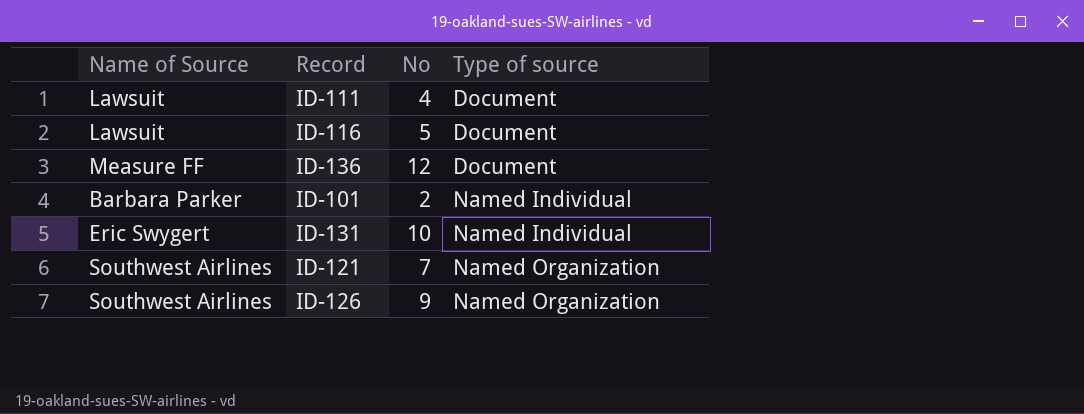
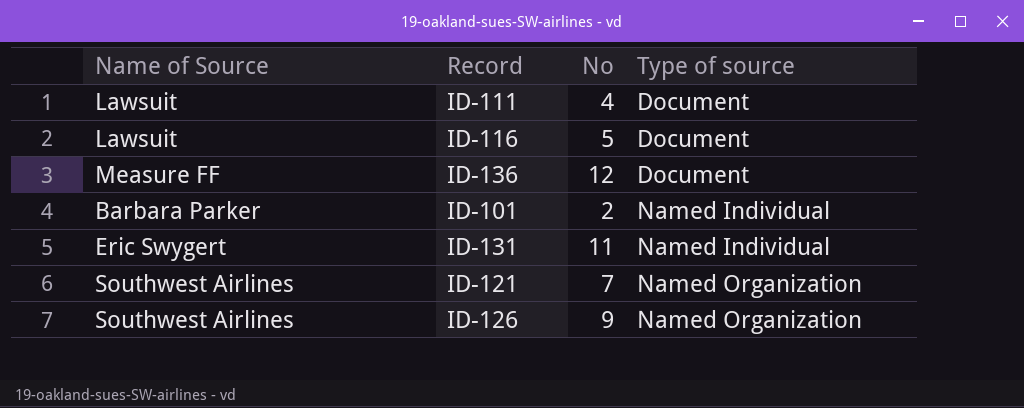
ID-131 | No: 10 -> 11

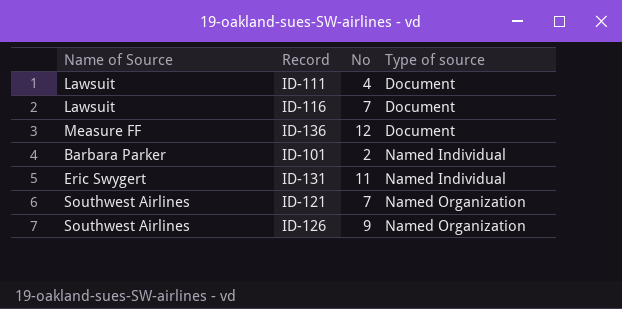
ID-116 | No: 5 -> 7

